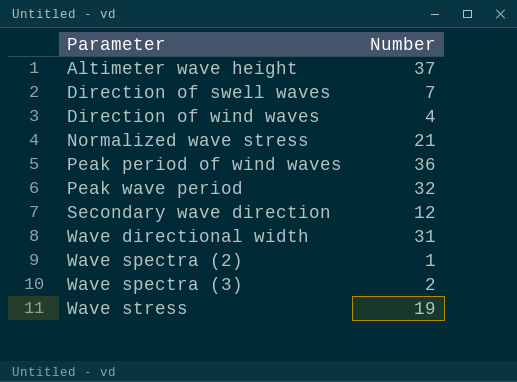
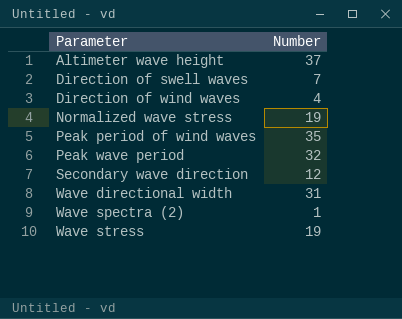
row Wave spectra (3): 2 -> none
Normalized wave stress | Number: 21 -> 19
Peak period of wind waves | Number: 36 -> 35

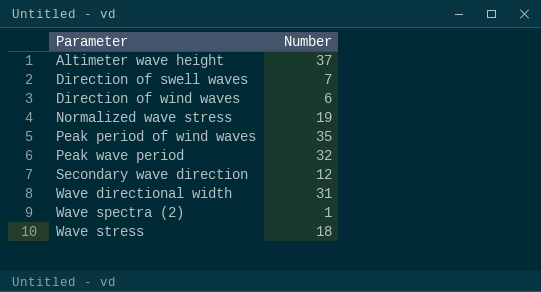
Direction of wind waves | Number: 4 -> 6
Wave stress | Number: 19 -> 18

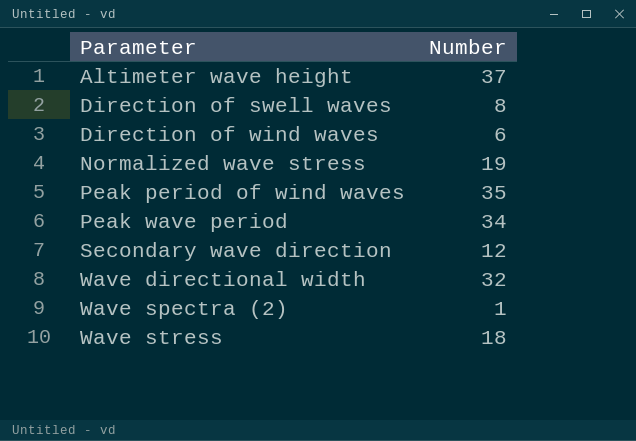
Direction of swell waves | Number: 7 -> 8
Peak wave period | Number: 32 -> 34
Wave directional width | Number: 31 -> 32

